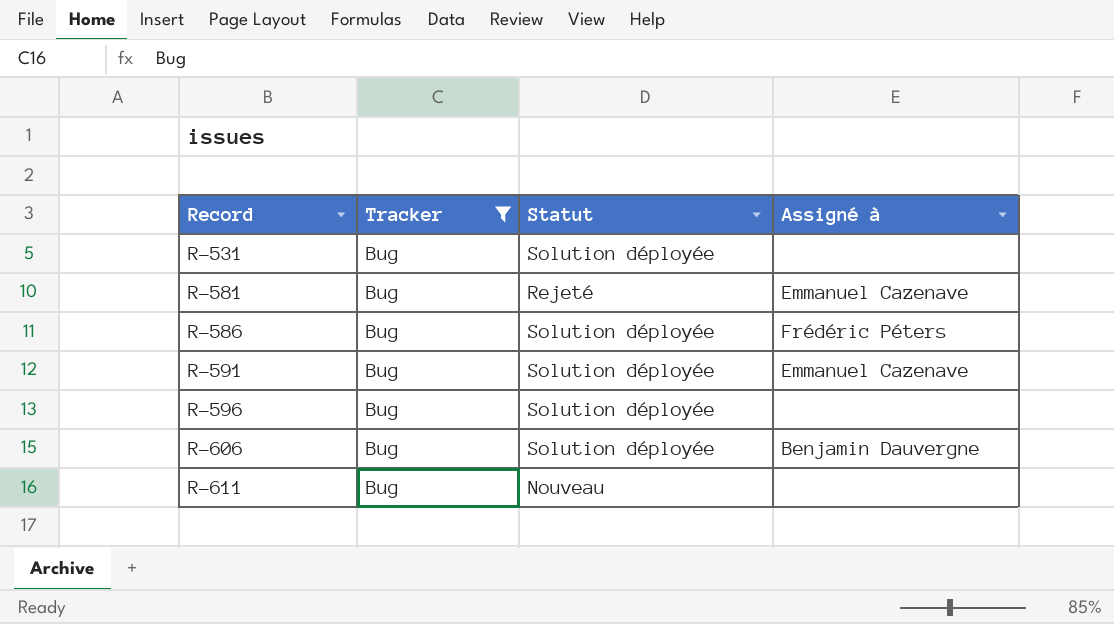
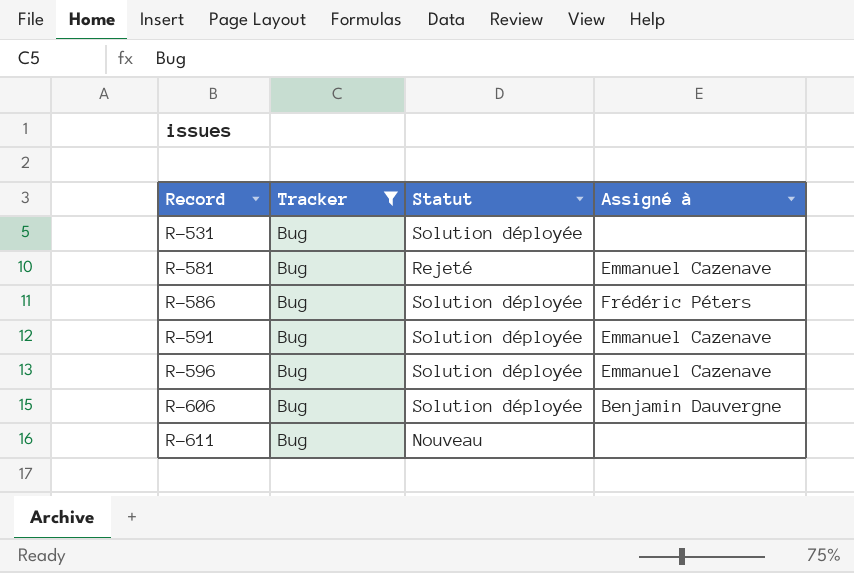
R-596 | Assigné à: none -> Emmanuel Cazenave

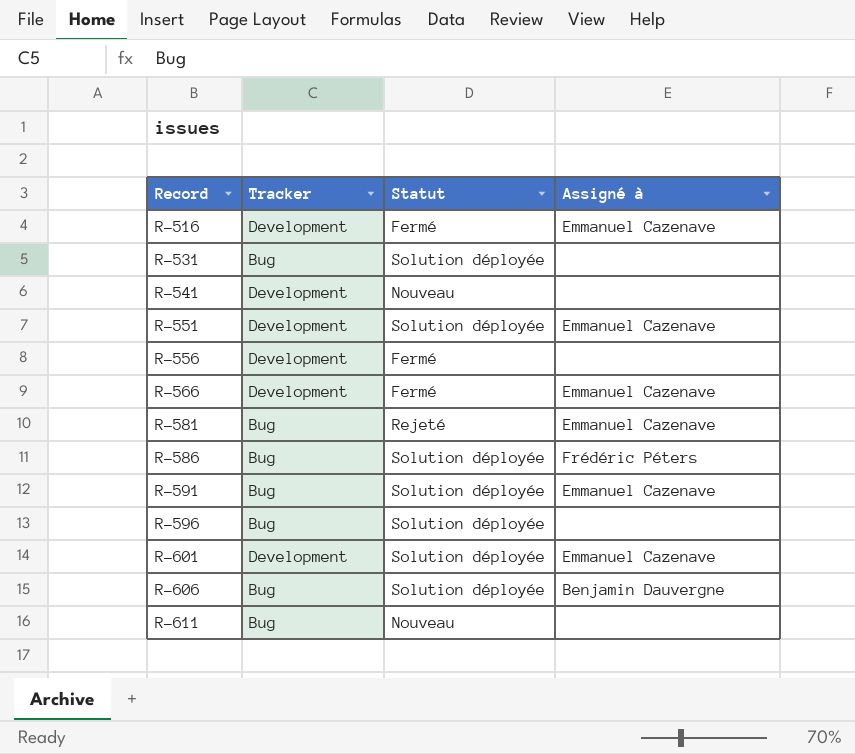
filter: Tracker = Bug -> none
R-596 | Assigné à: Emmanuel Cazenave -> none

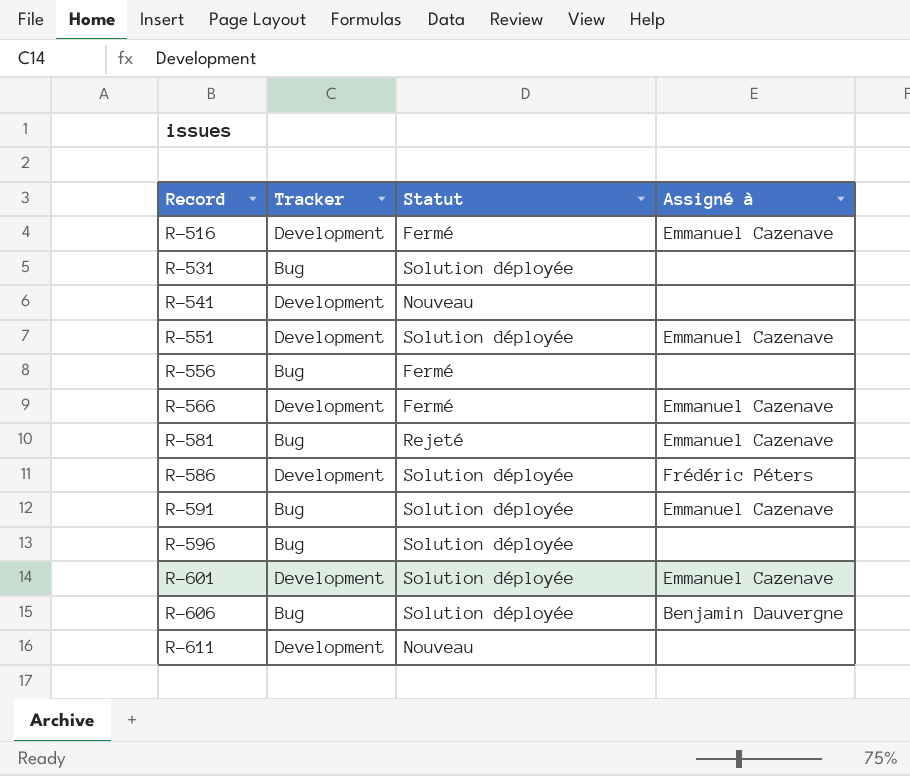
R-556 | Tracker: Development -> Bug
R-586 | Tracker: Bug -> Development
R-611 | Tracker: Bug -> Development

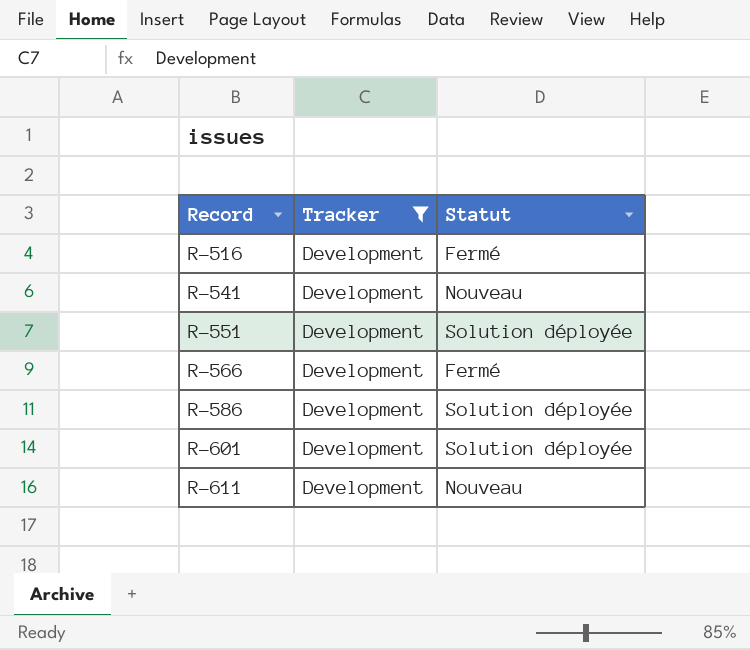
filter: none -> Tracker = Development
column Assigné à | position: 4 -> none

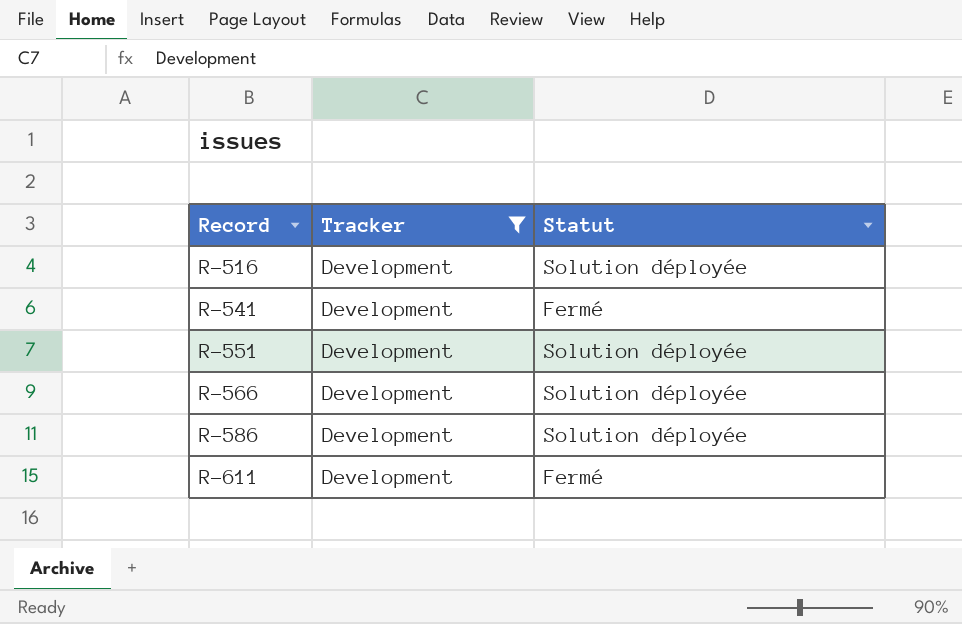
row R-601: Development | Solution déployée -> none
R-516 | Statut: Fermé -> Solution déployée
R-541 | Statut: Nouveau -> Fermé
R-566 | Statut: Fermé -> Solution déployée
R-611 | Statut: Nouveau -> Fermé

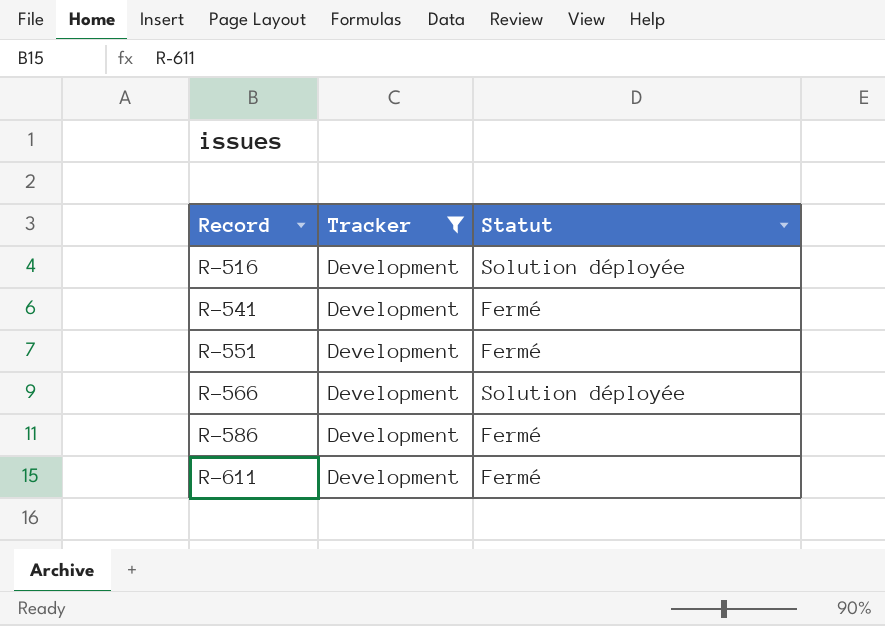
R-551 | Statut: Solution déployée -> Fermé
R-586 | Statut: Solution déployée -> Fermé

